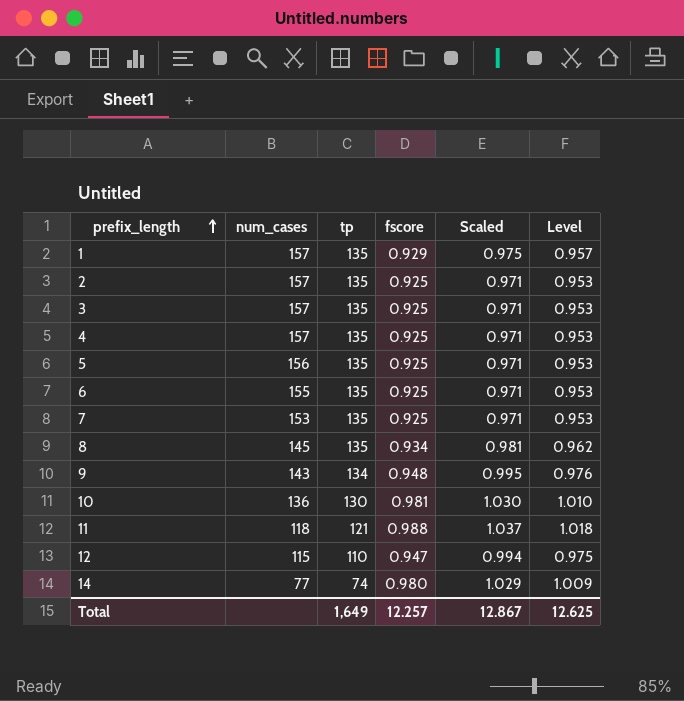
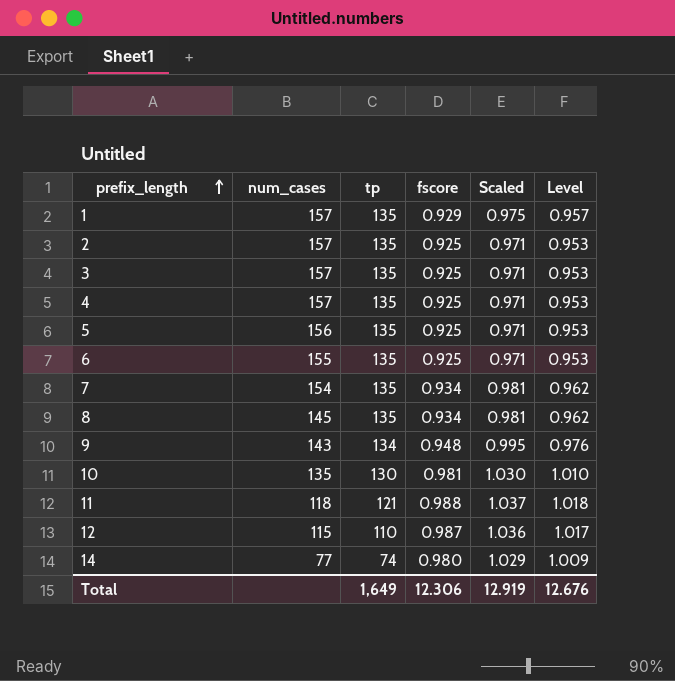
7 | num_cases: 153 -> 154
7 | fscore: 0.925 -> 0.934
7 | Scaled: 0.971 -> 0.981
7 | Level: 0.953 -> 0.962
10 | num_cases: 136 -> 135
12 | fscore: 0.947 -> 0.987
12 | Scaled: 0.994 -> 1.036
12 | Level: 0.975 -> 1.017
Total | fscore: 12.257 -> 12.306
Total | Scaled: 12.867 -> 12.919
Total | Level: 12.625 -> 12.676

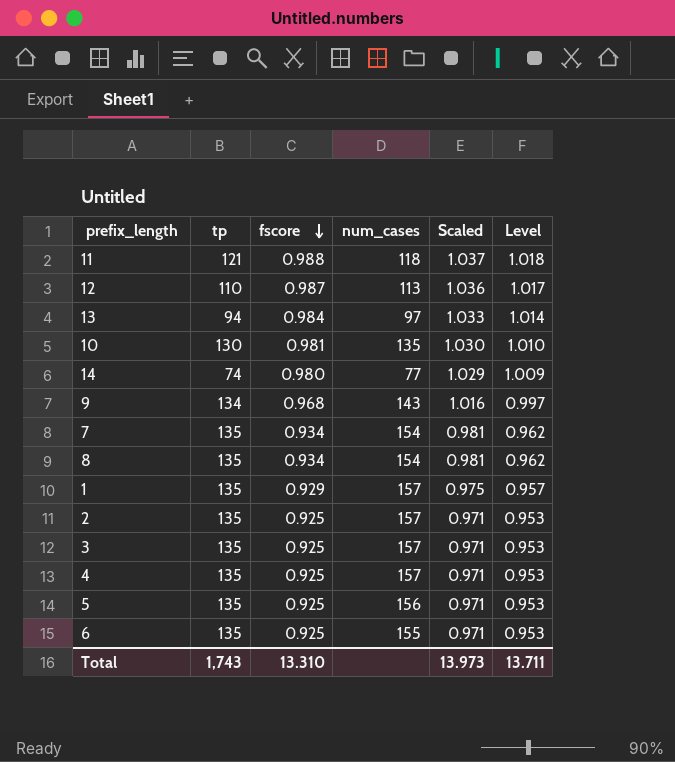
row order: prefix_length ascending -> fscore descending
column num_cases | position: 2 -> 4
12 | num_cases: 115 -> 113
row 13: none -> 94 | 0.984 | 97 | 1.033 | 1.014
9 | fscore: 0.948 -> 0.968
9 | Scaled: 0.995 -> 1.016
9 | Level: 0.976 -> 0.997
8 | num_cases: 145 -> 154
Total | tp: 1,649 -> 1,743
Total | fscore: 12.306 -> 13.310
Total | Scaled: 12.919 -> 13.973
Total | Level: 12.676 -> 13.711

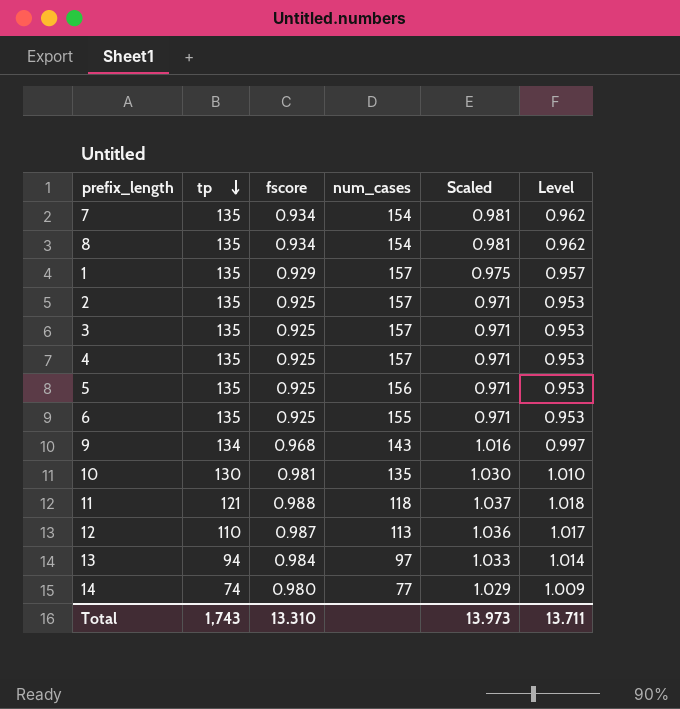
row order: fscore descending -> tp descending

